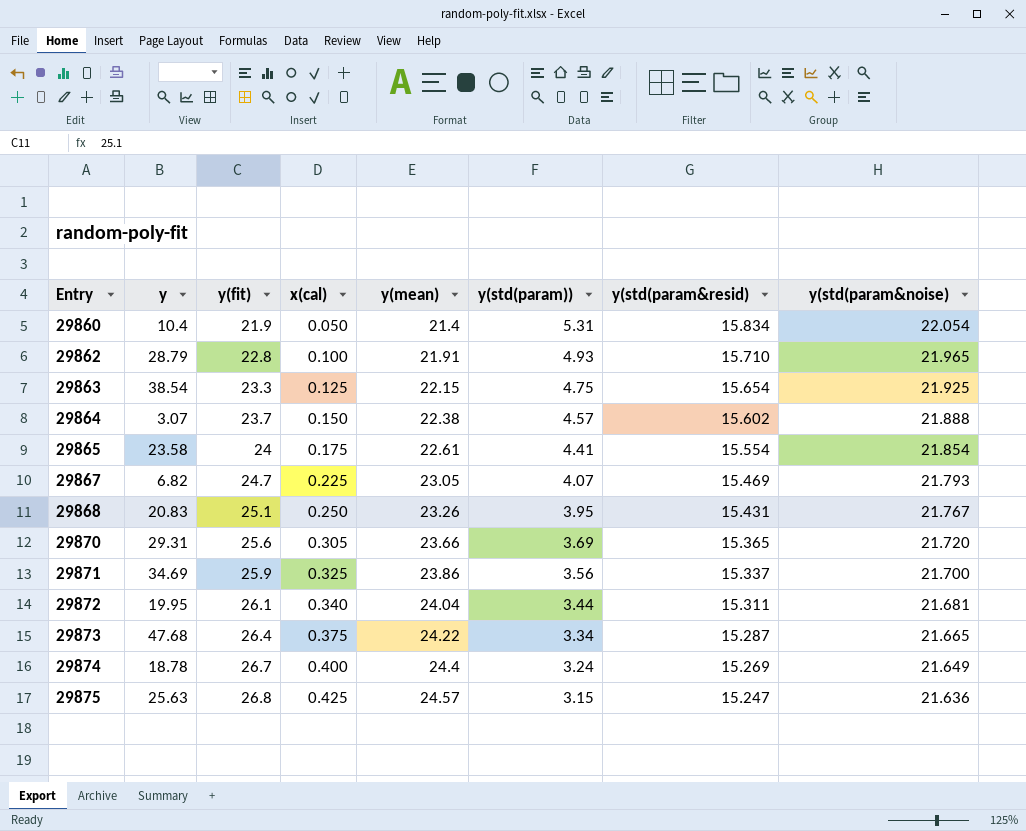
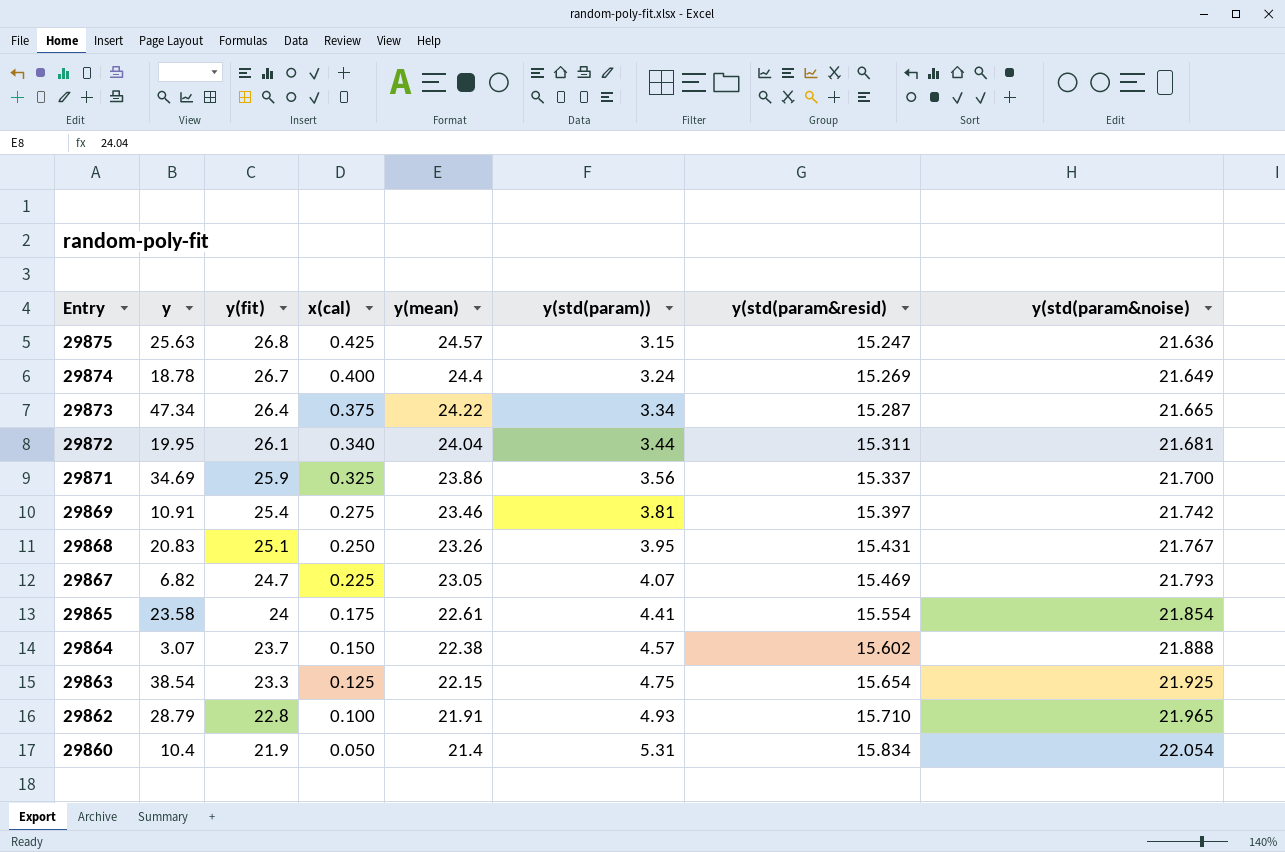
row order: Entry ascending -> Entry descending
row 29870: 29.31 | 25.6 | 0.305 | 23.66 | 3.69 | 15.365 | 21.720 -> none
29873 | y: 47.68 -> 47.34
row 29869: none -> 10.91 | 25.4 | 0.275 | 23.46 | 3.81 | 15.397 | 21.742

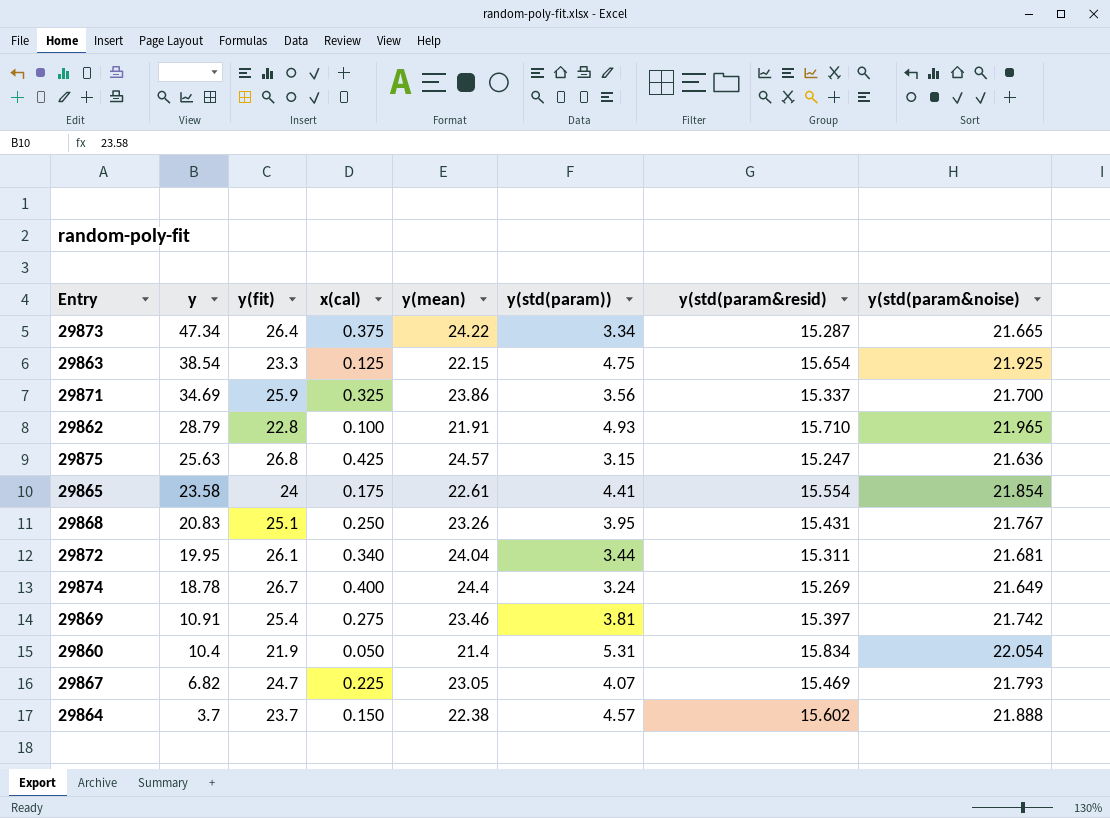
row order: Entry descending -> y descending
29864 | y: 3.07 -> 3.7

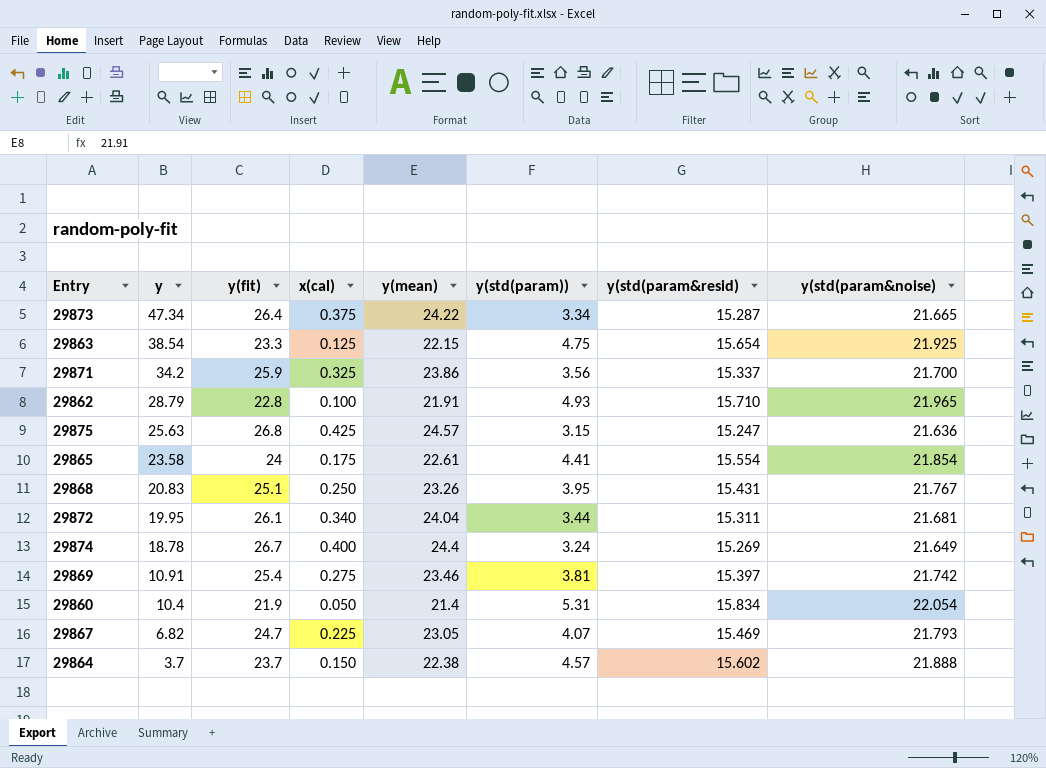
29871 | y: 34.69 -> 34.2

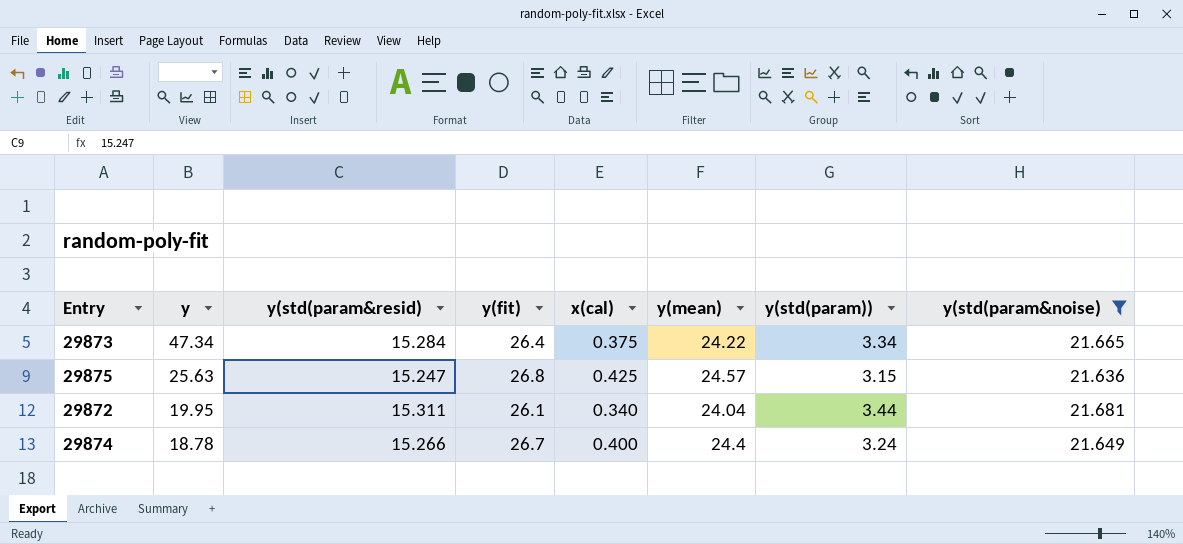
filter: none -> y(std(param&noise) <= 21.681
column y(std(param&resid) | position: 7 -> 3
29873 | y(std(param&resid): 15.287 -> 15.284
29874 | y(std(param&resid): 15.269 -> 15.266

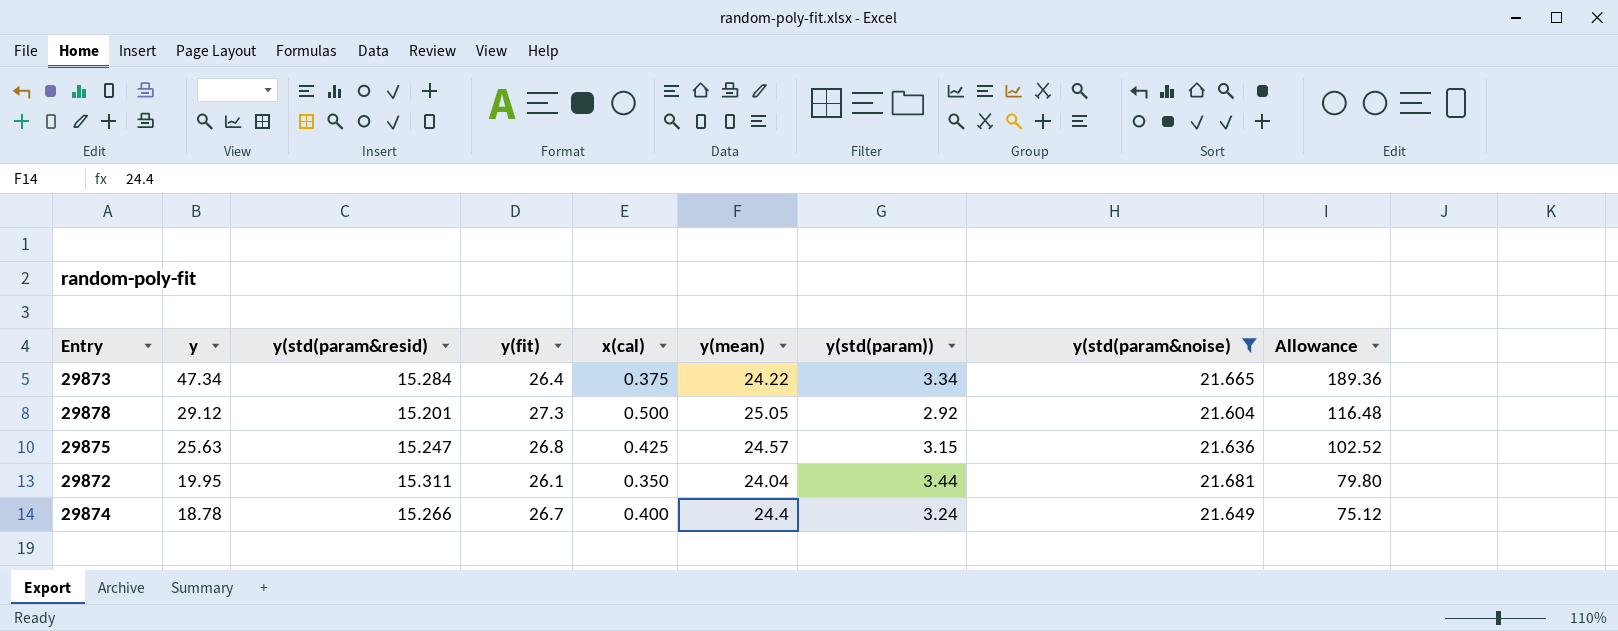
column Allowance | formula: none -> [y] * 4
row 29878: none -> 29.12 | 15.201 | 27.3 | 0.500 | 25.05 | 2.92 | 21.604 | 116.48
29872 | x(cal): 0.340 -> 0.350

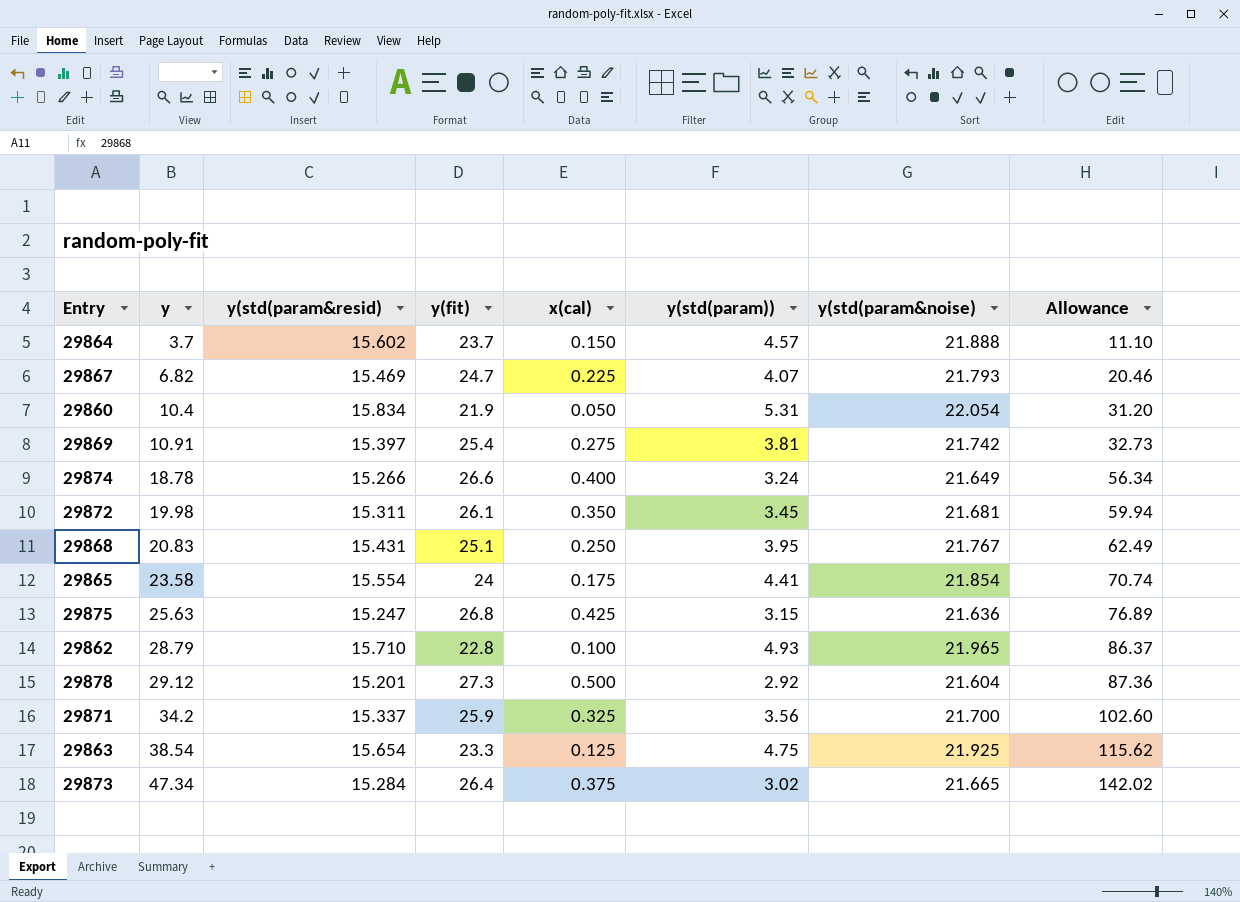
filter: y(std(param&noise) <= 21.681 -> none
row order: y descending -> y ascending
column y(mean) | position: 6 -> none
column Allowance | formula: [y] * 4 -> [y] * 3
29874 | y(fit): 26.7 -> 26.6
29872 | y: 19.95 -> 19.98
29872 | y(std(param)): 3.44 -> 3.45
29873 | y(std(param)): 3.34 -> 3.02

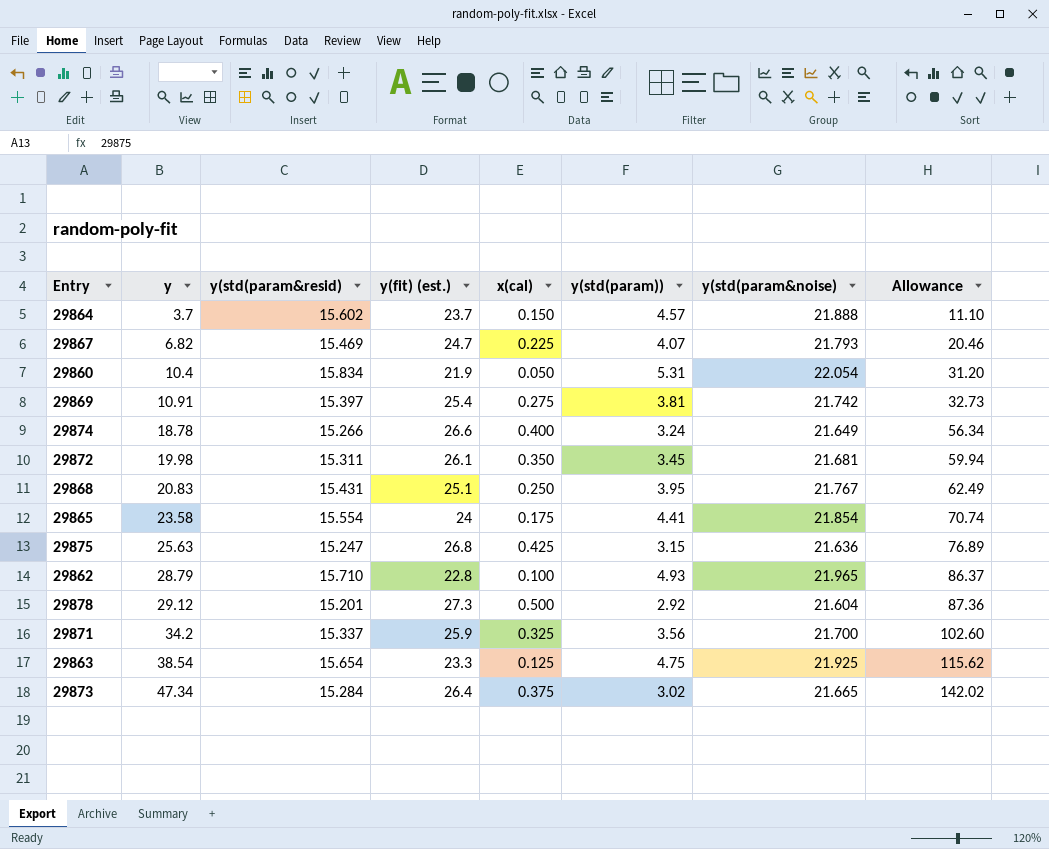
column name: y(fit) -> y(fit) (est.)

